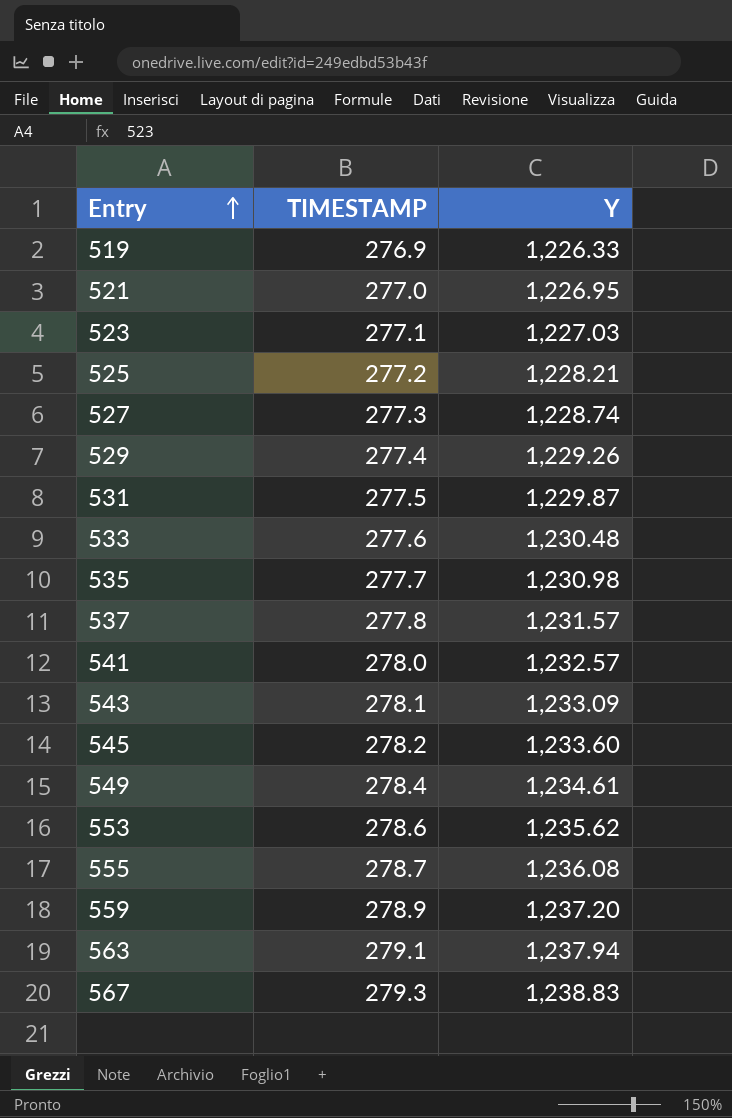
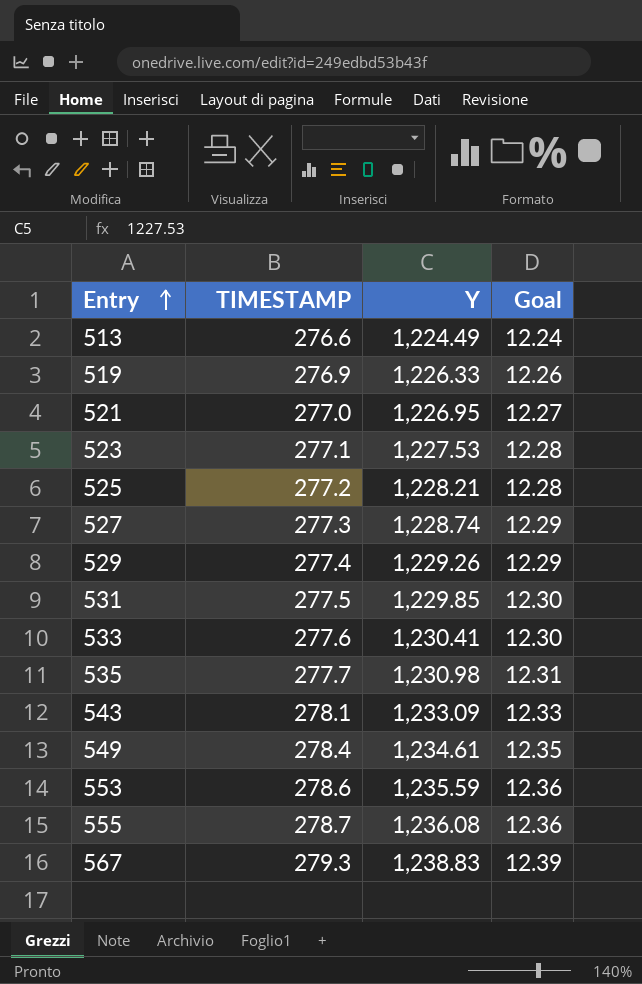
column Goal | formula: none -> [Y] * 0.01
row 537: 277.8 | 1,231.57 -> none
row 541: 278.0 | 1,232.57 -> none
row 545: 278.2 | 1,233.60 -> none
row 559: 278.9 | 1,237.20 -> none
row 563: 279.1 | 1,237.94 -> none
row 513: none -> 276.6 | 1,224.49 | 12.24
523 | Y: 1,227.03 -> 1,227.53
531 | Y: 1,229.87 -> 1,229.85
533 | Y: 1,230.48 -> 1,230.41
553 | Y: 1,235.62 -> 1,235.59

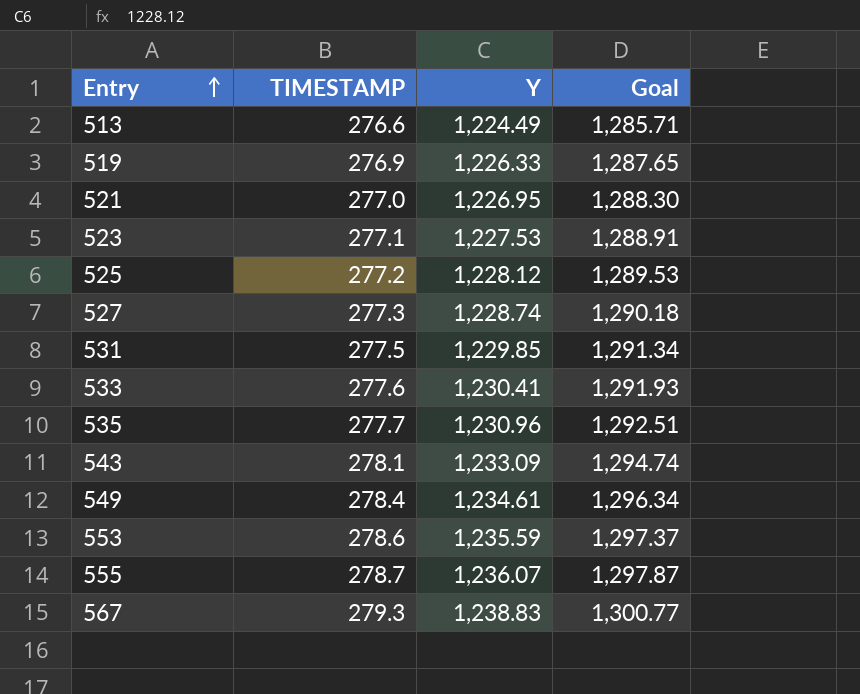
column Goal | formula: [Y] * 0.01 -> [Y] * 1.05
row 529: 277.4 | 1,229.26 | 12.29 -> none
525 | Y: 1,228.21 -> 1,228.12
535 | Y: 1,230.98 -> 1,230.96
555 | Y: 1,236.08 -> 1,236.07

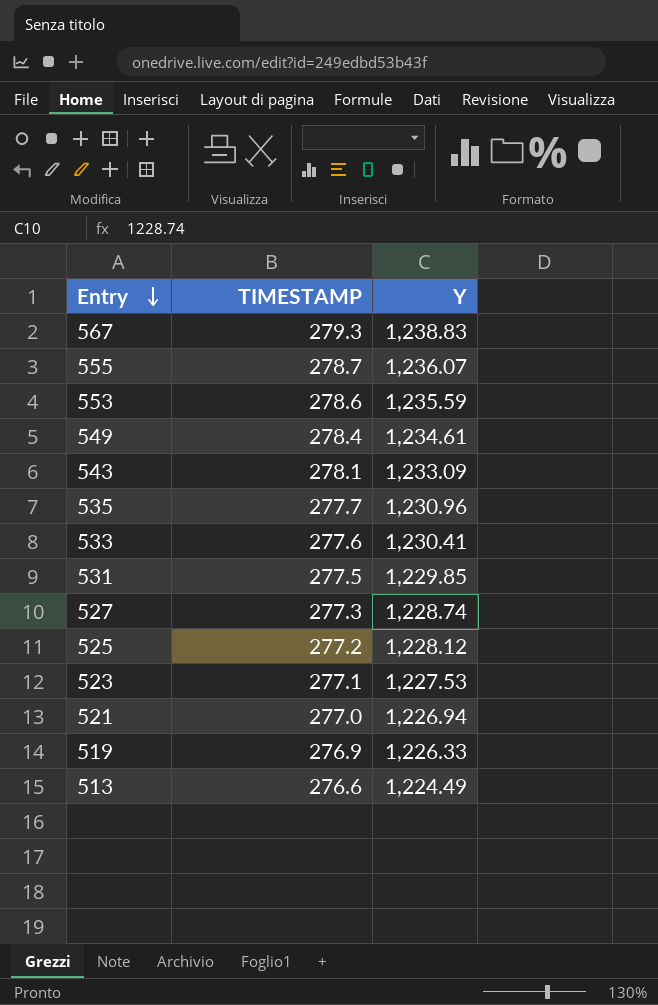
row order: Entry ascending -> Entry descending
column Goal | formula: [Y] * 1.05 -> none
521 | Y: 1,226.95 -> 1,226.94

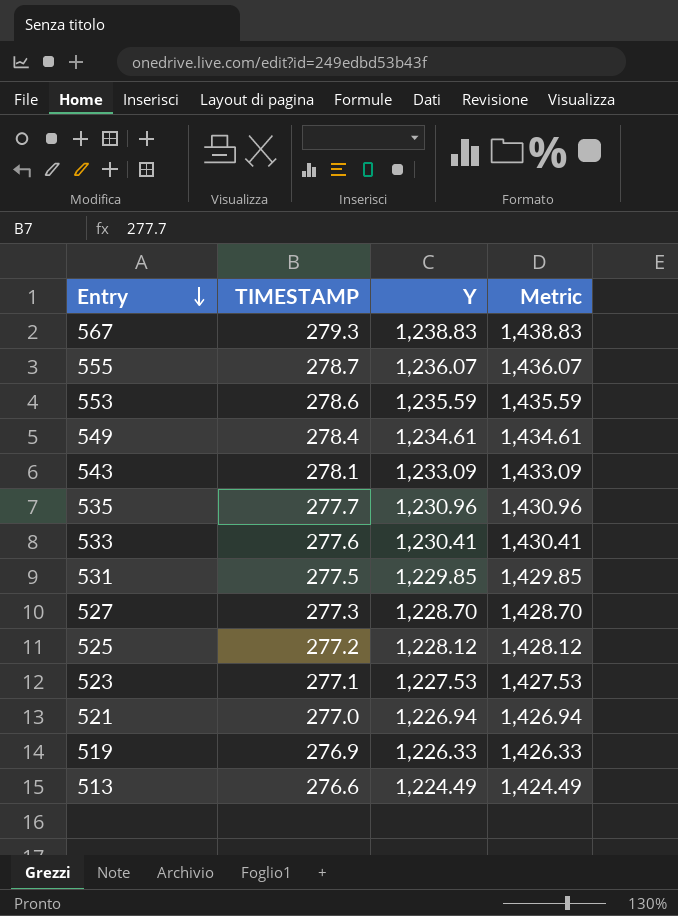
column Metric | formula: none -> [Y] + 200
527 | Y: 1,228.74 -> 1,228.70

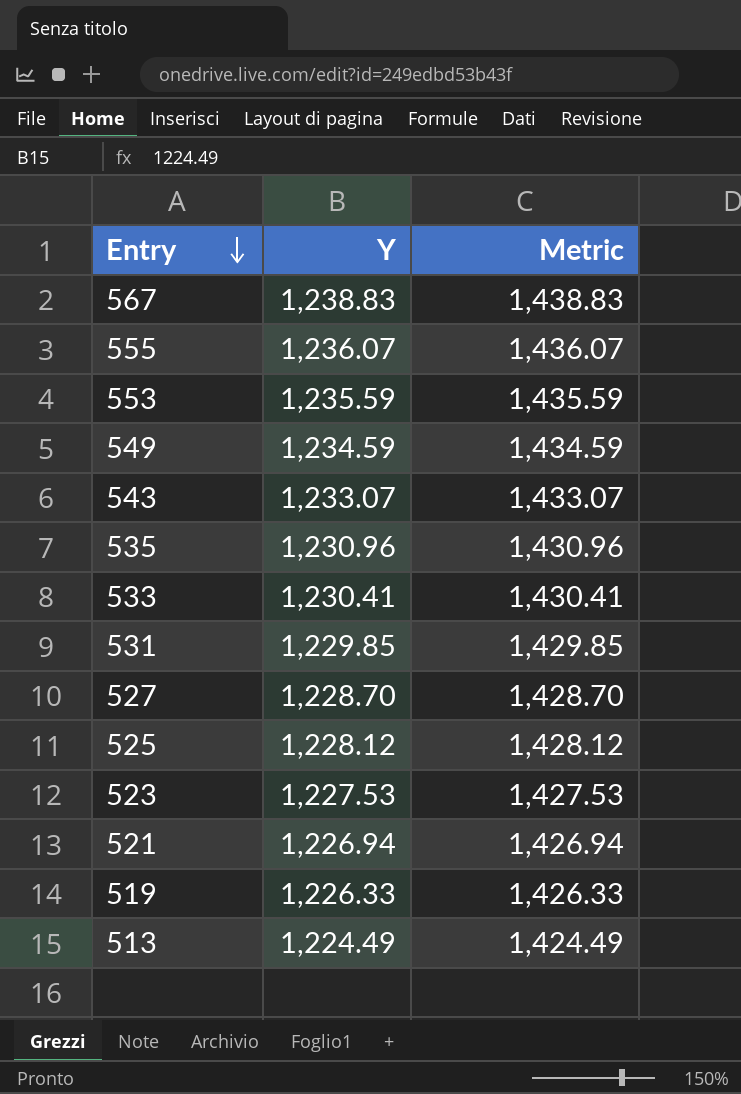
column TIMESTAMP | position: 2 -> none
549 | Y: 1,234.61 -> 1,234.59
549 | Metric: 1,434.61 -> 1,434.59
543 | Y: 1,233.09 -> 1,233.07
543 | Metric: 1,433.09 -> 1,433.07

